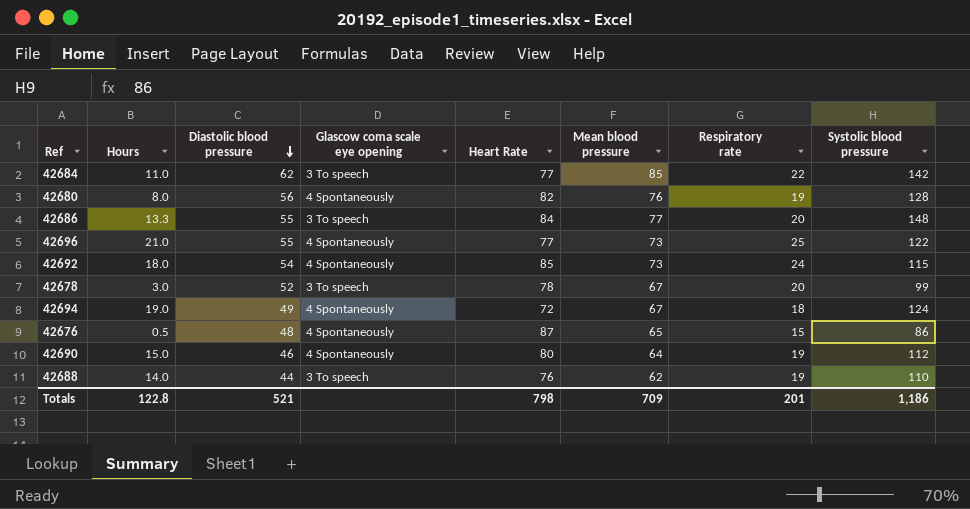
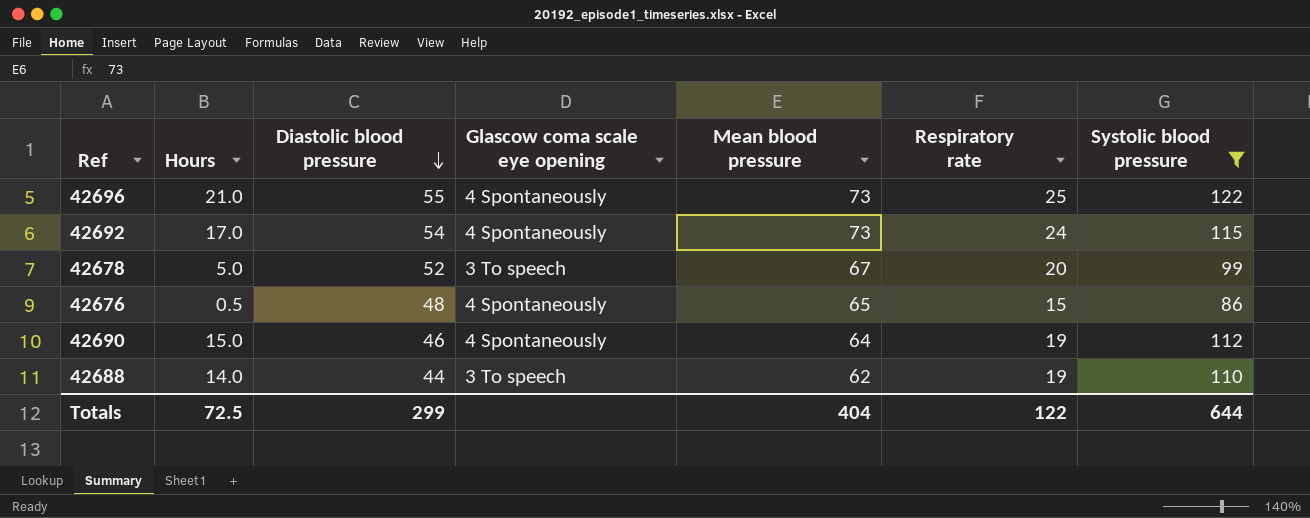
filter: none -> Systolic blood pressure <= 122
column Heart Rate | position: 5 -> none
42692 | Hours: 18.0 -> 17.0
42678 | Hours: 3.0 -> 5.0
Totals | Hours: 122.8 -> 72.5
Totals | Diastolic blood pressure: 521 -> 299
Totals | Mean blood pressure: 709 -> 404
Totals | Respiratory rate: 201 -> 122
Totals | Systolic blood pressure: 1,186 -> 644

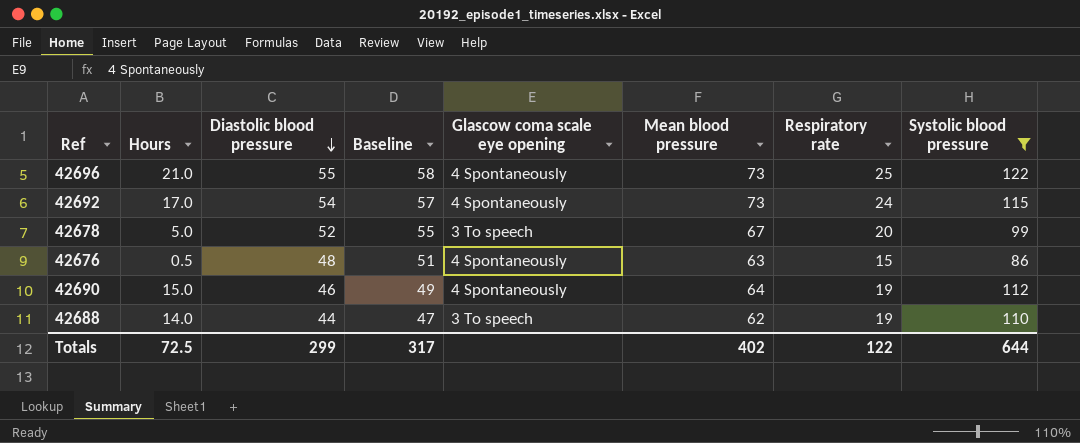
column Baseline | formula: none -> [Diastolic blood pressure] + 3
42676 | Mean blood pressure: 65 -> 63
Totals | Mean blood pressure: 404 -> 402

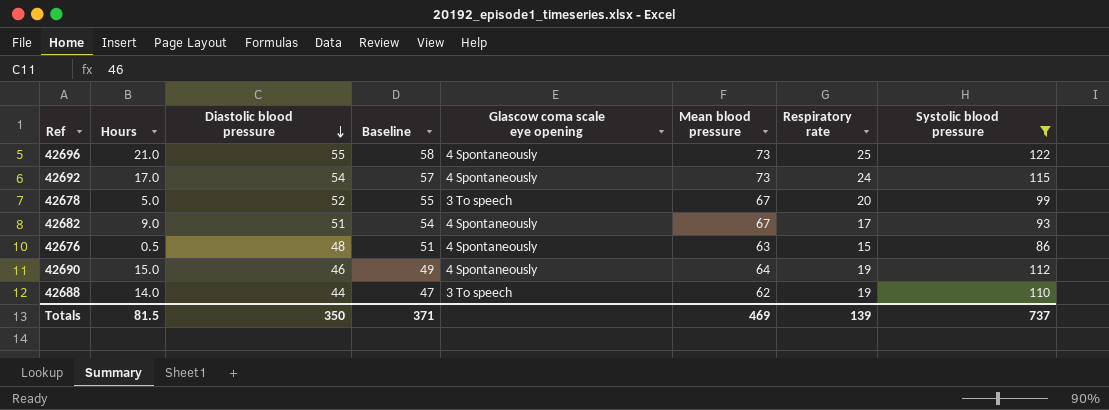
row 42682: none -> 9.0 | 51 | 54 | 4 Spontaneously | 67 | 17 | 93
Totals | Hours: 72.5 -> 81.5
Totals | Diastolic blood pressure: 299 -> 350
Totals | Baseline: 317 -> 371
Totals | Mean blood pressure: 402 -> 469
Totals | Respiratory rate: 122 -> 139
Totals | Systolic blood pressure: 644 -> 737

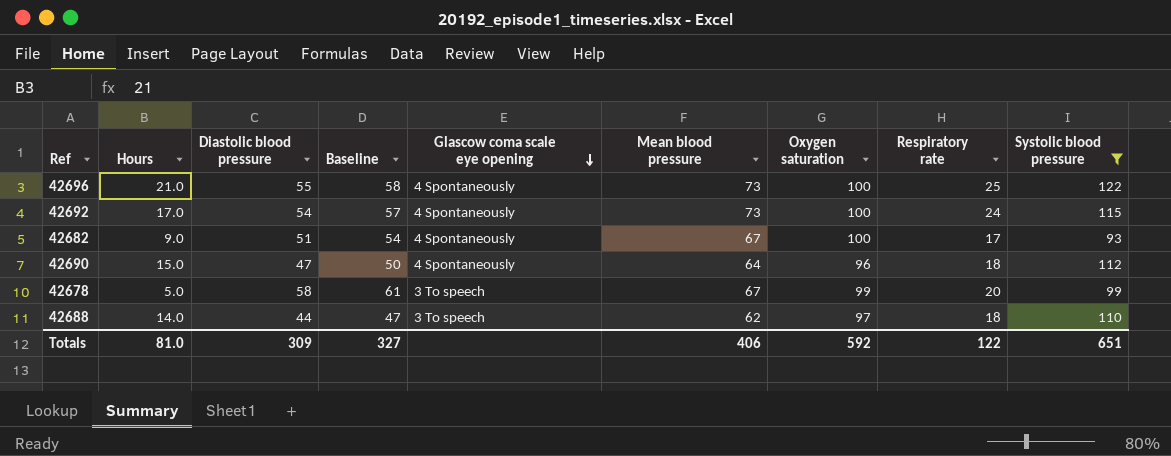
row order: Diastolic blood pressure descending -> Glascow coma scale eye opening descending
column Oxygen saturation | position: none -> 7
row 42676: 0.5 | 48 | 51 | 4 Spontaneously | 63 | 15 | 86 -> none
42690 | Diastolic blood pressure: 46 -> 47
42690 | Baseline: 49 -> 50
42690 | Respiratory rate: 19 -> 18
42678 | Diastolic blood pressure: 52 -> 58
42678 | Baseline: 55 -> 61
42688 | Respiratory rate: 19 -> 18
Totals | Hours: 81.5 -> 81.0
Totals | Diastolic blood pressure: 350 -> 309
Totals | Baseline: 371 -> 327
Totals | Mean blood pressure: 469 -> 406
Totals | Respiratory rate: 139 -> 122
Totals | Systolic blood pressure: 737 -> 651

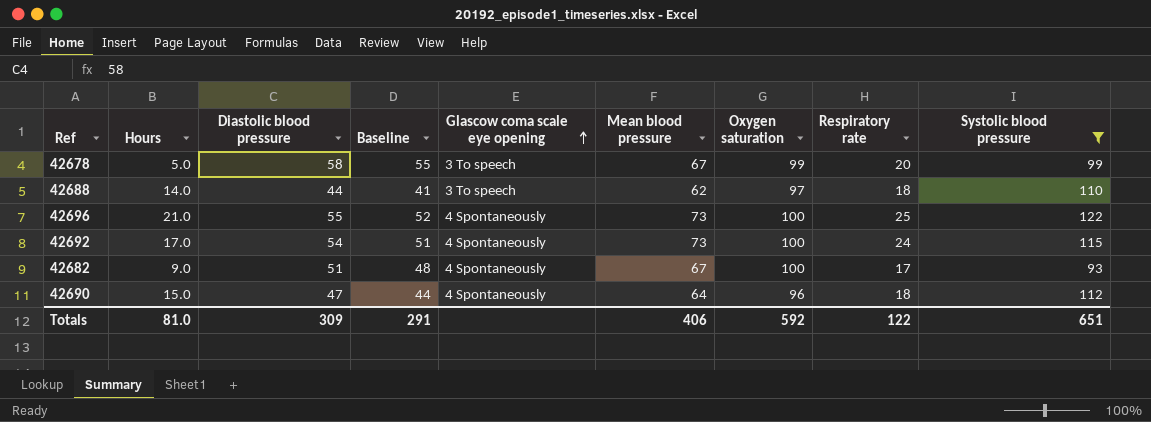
row order: Glascow coma scale eye opening descending -> Glascow coma scale eye opening ascending
column Baseline | formula: [Diastolic blood pressure] + 3 -> [Diastolic blood pressure] - 3
Totals | Baseline: 327 -> 291

